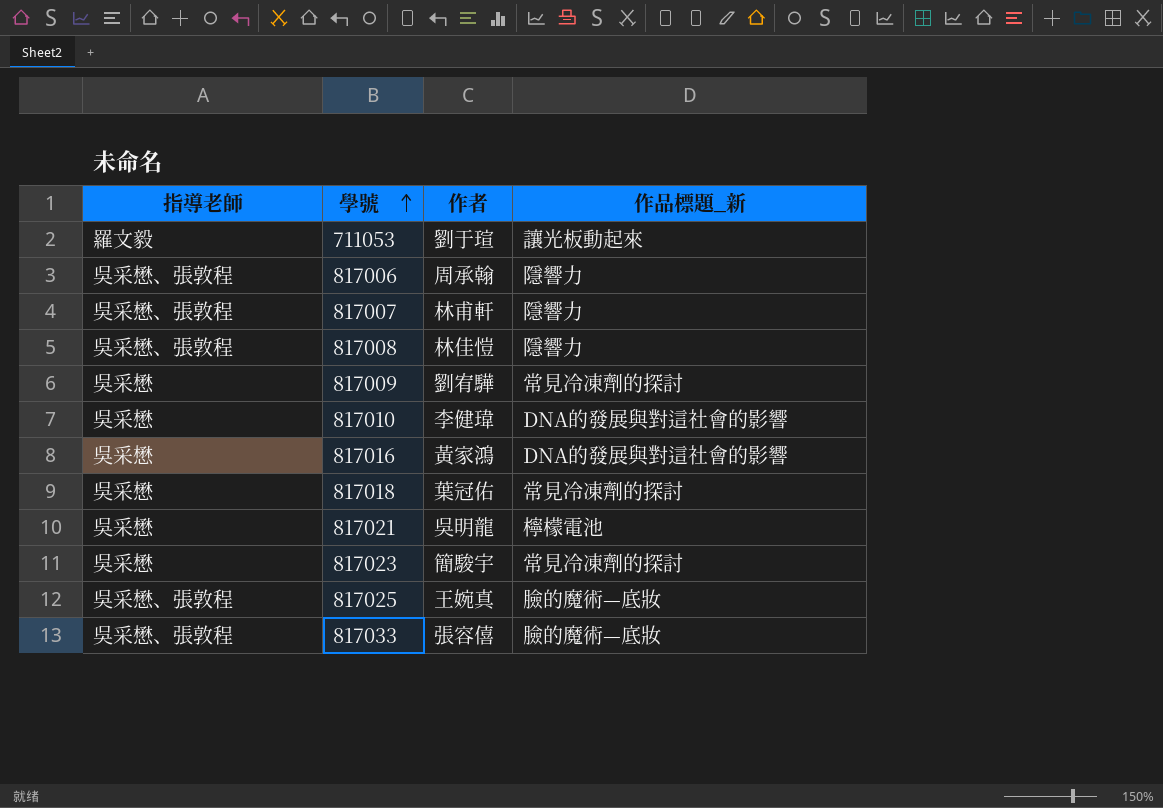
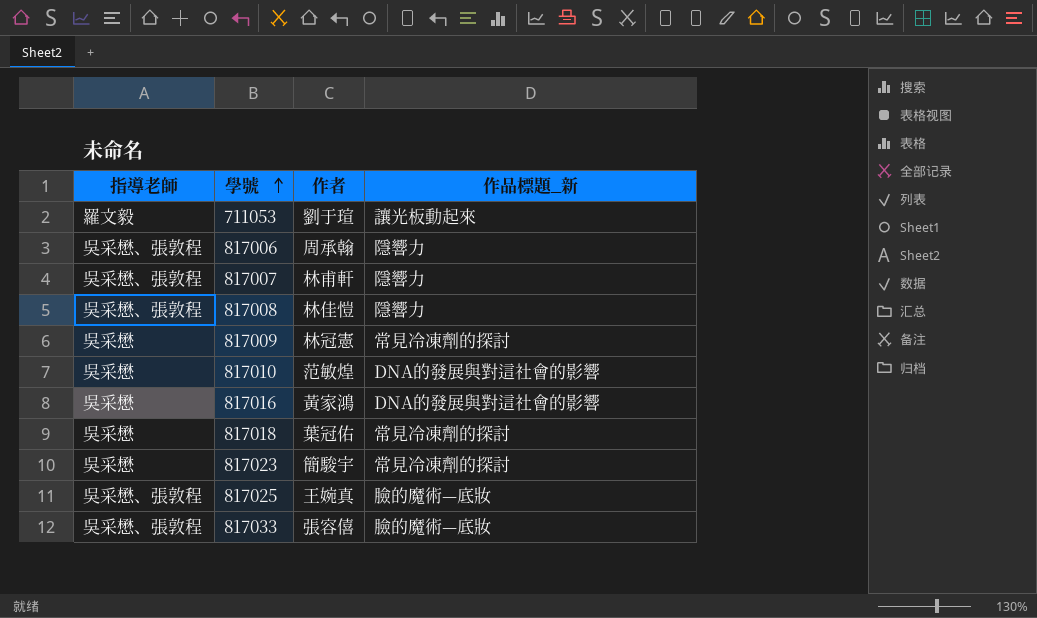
row 817021: 吳采懋 | 吳明龍 | 檸檬電池 -> none
817009 | 作者: 劉宥驊 -> 林冠憲
817010 | 作者: 李健瑋 -> 范敏煌

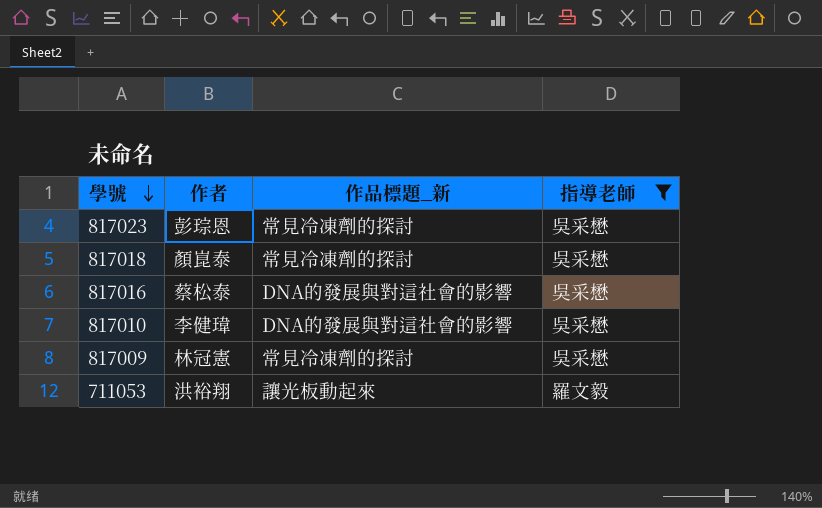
filter: none -> 指導老師 != 吳采懋、張敦程
row order: 學號 ascending -> 學號 descending
column 指導老師 | position: 1 -> 4
817023 | 作者: 簡駿宇 -> 彭琮恩
817018 | 作者: 葉冠佑 -> 顏崑泰
817016 | 作者: 黃家鴻 -> 蔡松泰
817010 | 作者: 范敏煌 -> 李健瑋
711053 | 作者: 劉于瑄 -> 洪裕翔

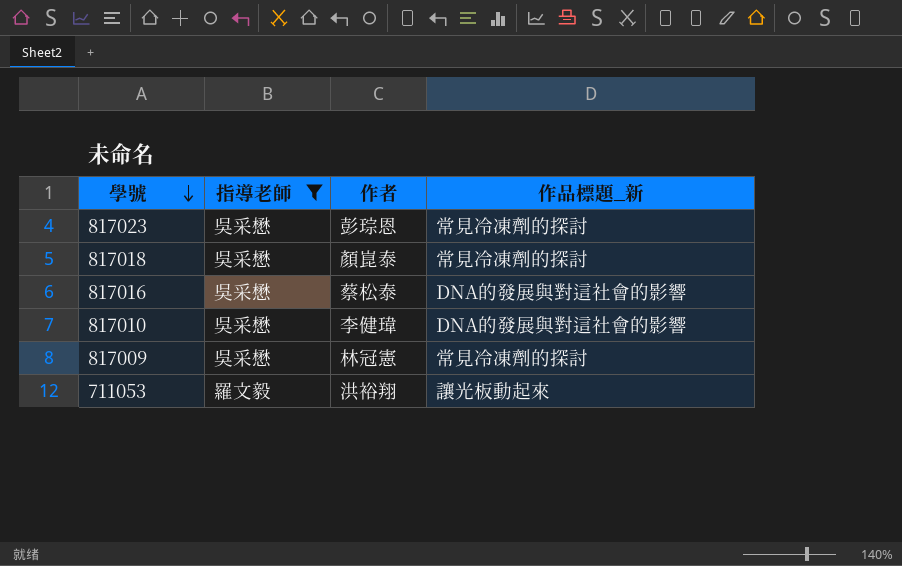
column 指導老師 | position: 4 -> 2

